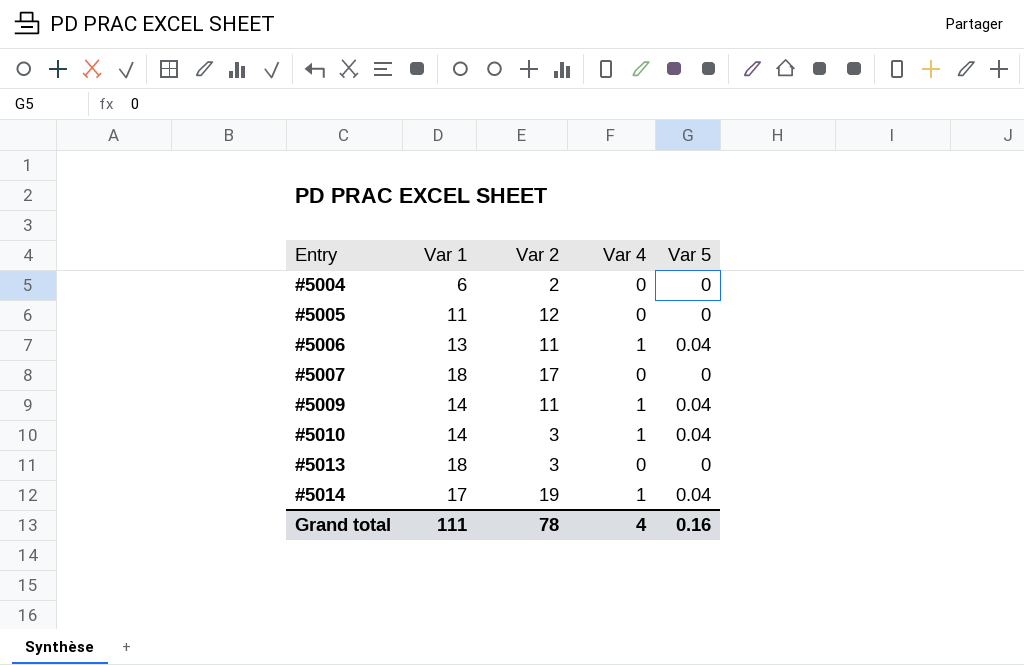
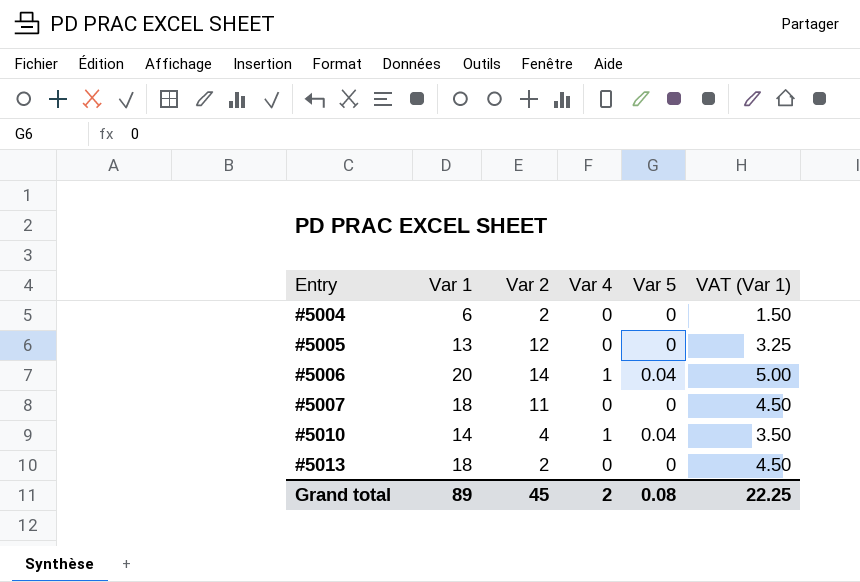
column VAT (Var 1) | formula: none -> [Var 1] * 0.25
row #5009: 14 | 11 | 1 | 0.04 -> none
row #5014: 17 | 19 | 1 | 0.04 -> none
#5005 | Var 1: 11 -> 13
#5006 | Var 1: 13 -> 20
#5006 | Var 2: 11 -> 14
#5007 | Var 2: 17 -> 11
#5010 | Var 2: 3 -> 4
#5013 | Var 2: 3 -> 2
Grand total | Var 1: 111 -> 89
Grand total | Var 2: 78 -> 45
Grand total | Var 4: 4 -> 2
Grand total | Var 5: 0.16 -> 0.08

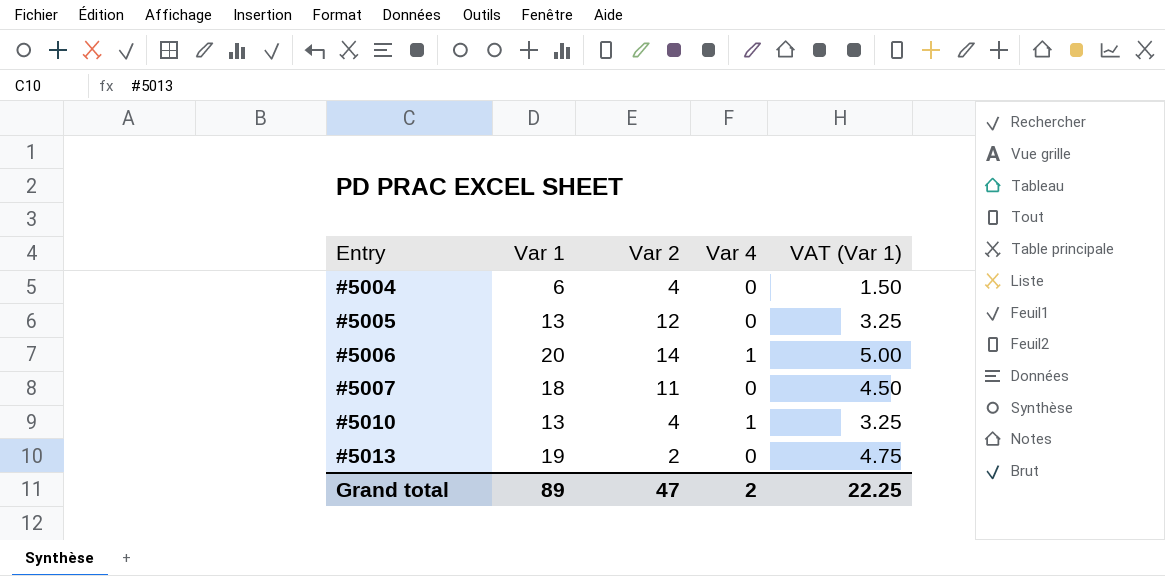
column Var 5 | position: 5 -> none
#5004 | Var 2: 2 -> 4
#5010 | Var 1: 14 -> 13
#5010 | VAT (Var 1): 3.50 -> 3.25
#5013 | Var 1: 18 -> 19
#5013 | VAT (Var 1): 4.50 -> 4.75
Grand total | Var 2: 45 -> 47

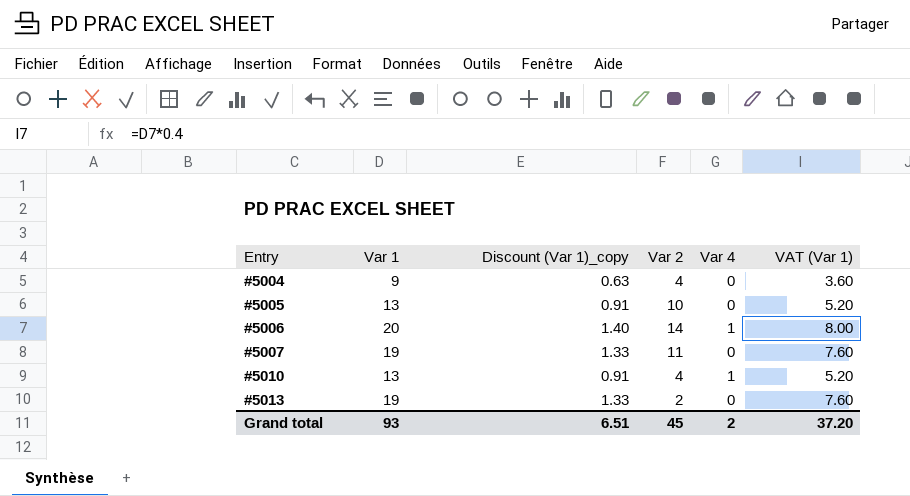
column Discount (Var 1)_copy | formula: none -> [Var 1] * 0.07
column VAT (Var 1) | formula: [Var 1] * 0.25 -> [Var 1] * 0.4
#5004 | Var 1: 6 -> 9
#5005 | Var 2: 12 -> 10
#5007 | Var 1: 18 -> 19
Grand total | Var 1: 89 -> 93
Grand total | Var 2: 47 -> 45
Grand total | VAT (Var 1): 22.25 -> 37.20

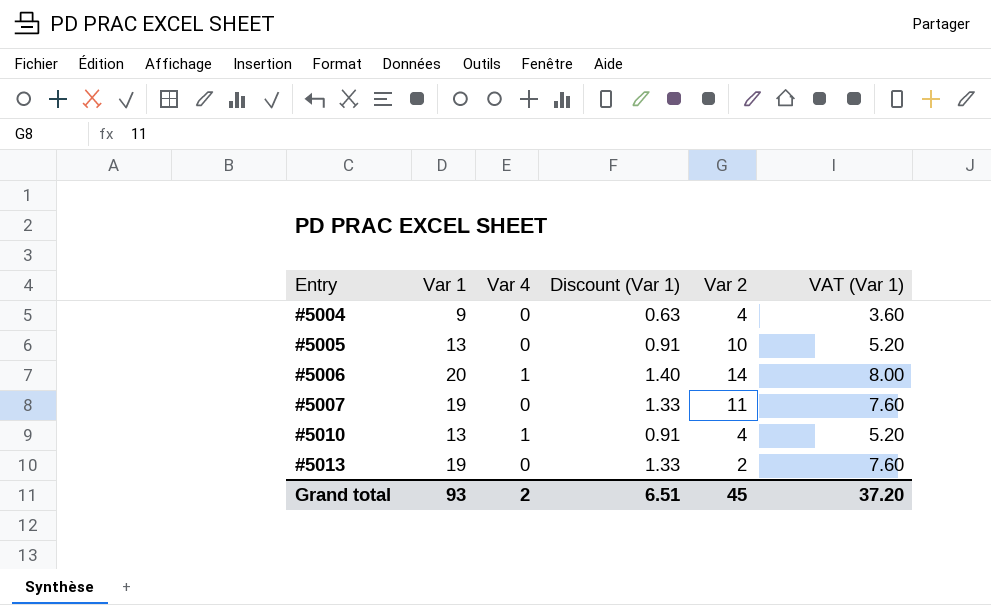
column Var 4 | position: 5 -> 3
column name: Discount (Var 1)_copy -> Discount (Var 1)

